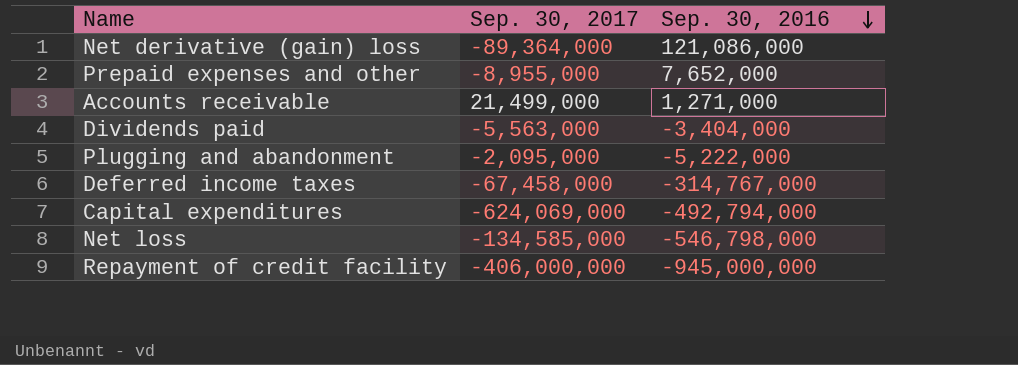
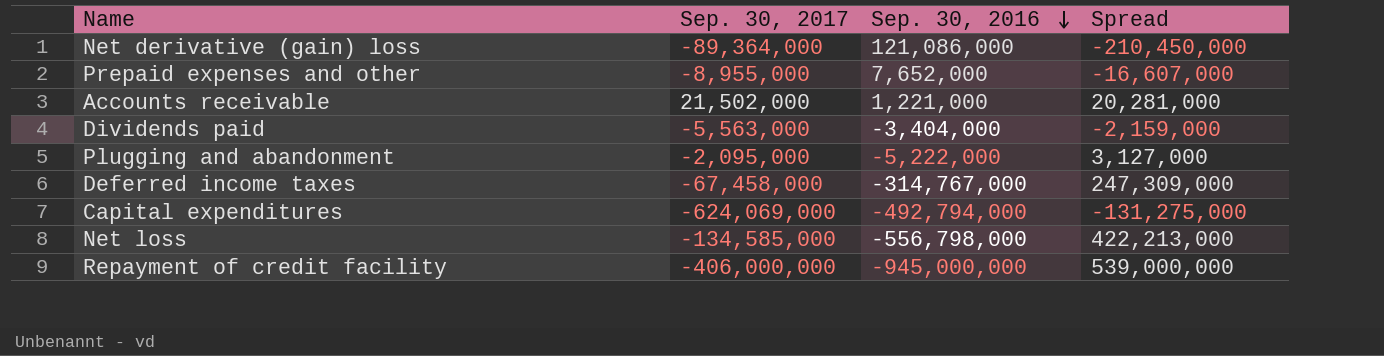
column Spread | formula: none -> [Sep. 30, 2017] - [Sep. 30, 2016]
Accounts receivable | Sep. 30, 2017: 21,499,000 -> 21,502,000
Accounts receivable | Sep. 30, 2016: 1,271,000 -> 1,221,000
Net loss | Sep. 30, 2016: -546,798,000 -> -556,798,000

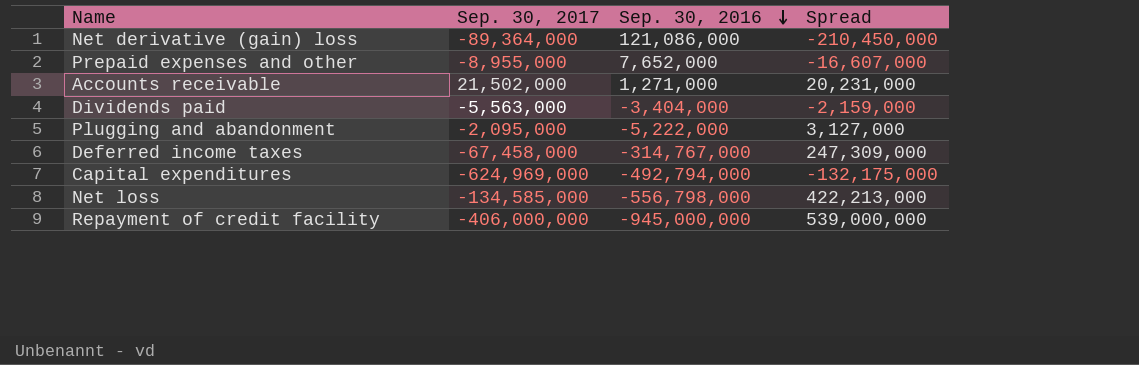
Accounts receivable | Sep. 30, 2016: 1,221,000 -> 1,271,000
Accounts receivable | Spread: 20,281,000 -> 20,231,000
Capital expenditures | Sep. 30, 2017: -624,069,000 -> -624,969,000
Capital expenditures | Spread: -131,275,000 -> -132,175,000

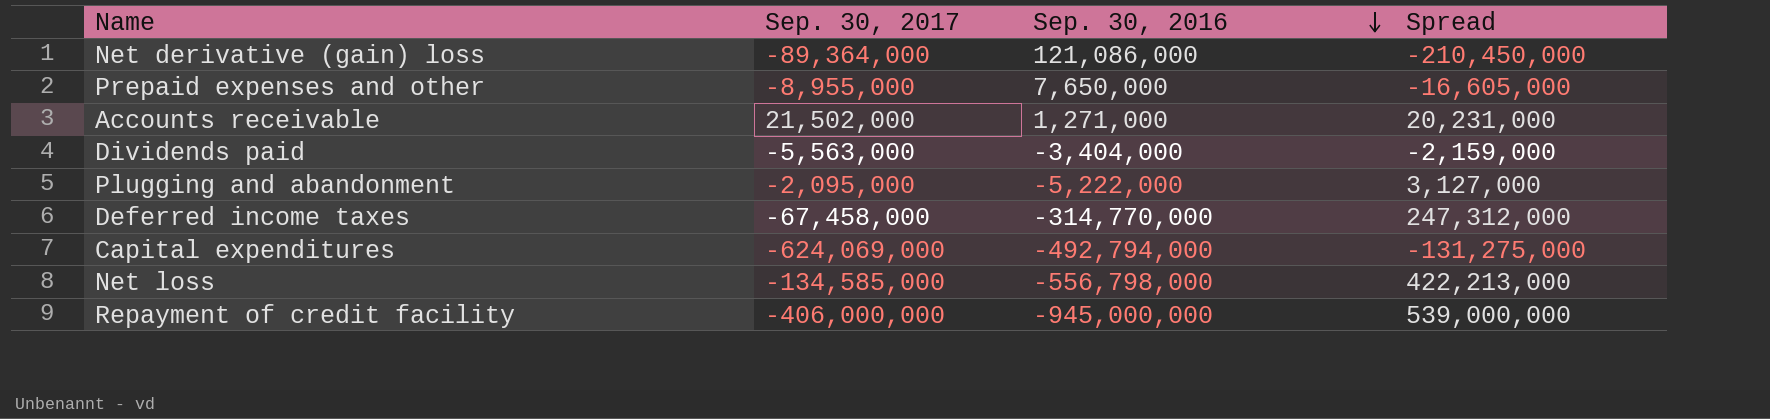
Prepaid expenses and other | Sep. 30, 2016: 7,652,000 -> 7,650,000
Prepaid expenses and other | Spread: -16,607,000 -> -16,605,000
Deferred income taxes | Sep. 30, 2016: -314,767,000 -> -314,770,000
Deferred income taxes | Spread: 247,309,000 -> 247,312,000
Capital expenditures | Sep. 30, 2017: -624,969,000 -> -624,069,000
Capital expenditures | Spread: -132,175,000 -> -131,275,000

